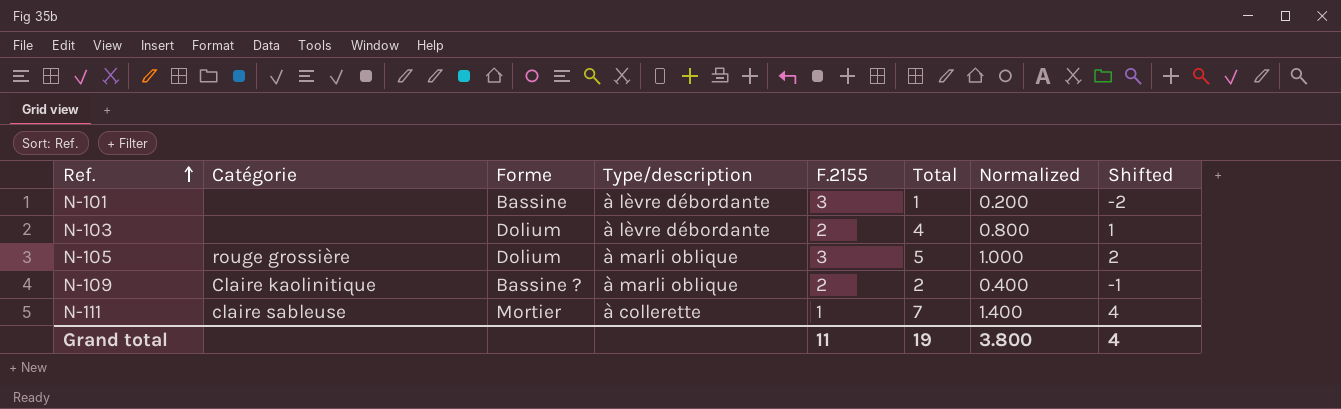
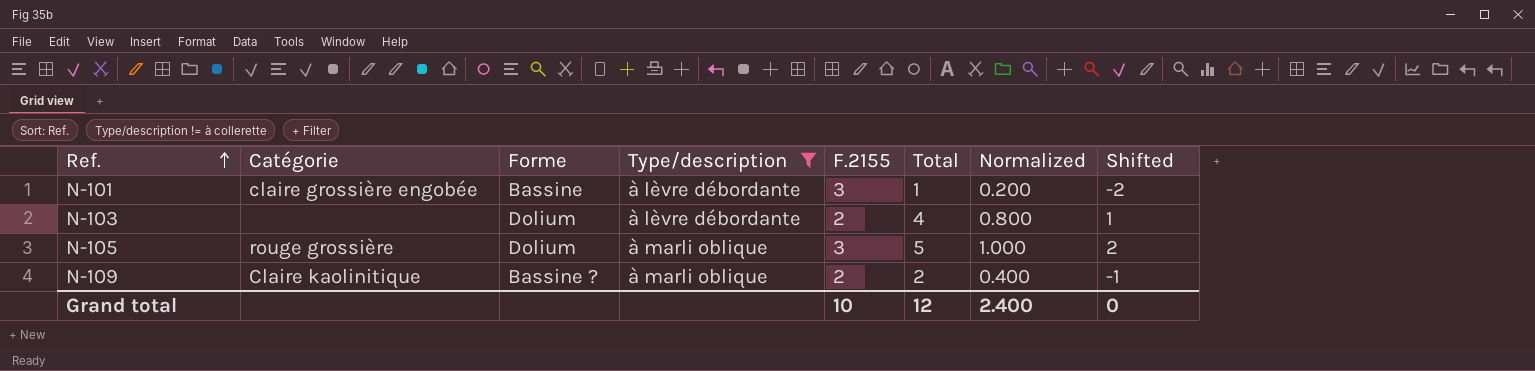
filter: none -> Type/description != à collerette
N-101 | Catégorie: none -> claire grossière engobée
Grand total | F.2155: 11 -> 10
Grand total | Total: 19 -> 12
Grand total | Normalized: 3.800 -> 2.400
Grand total | Shifted: 4 -> 0

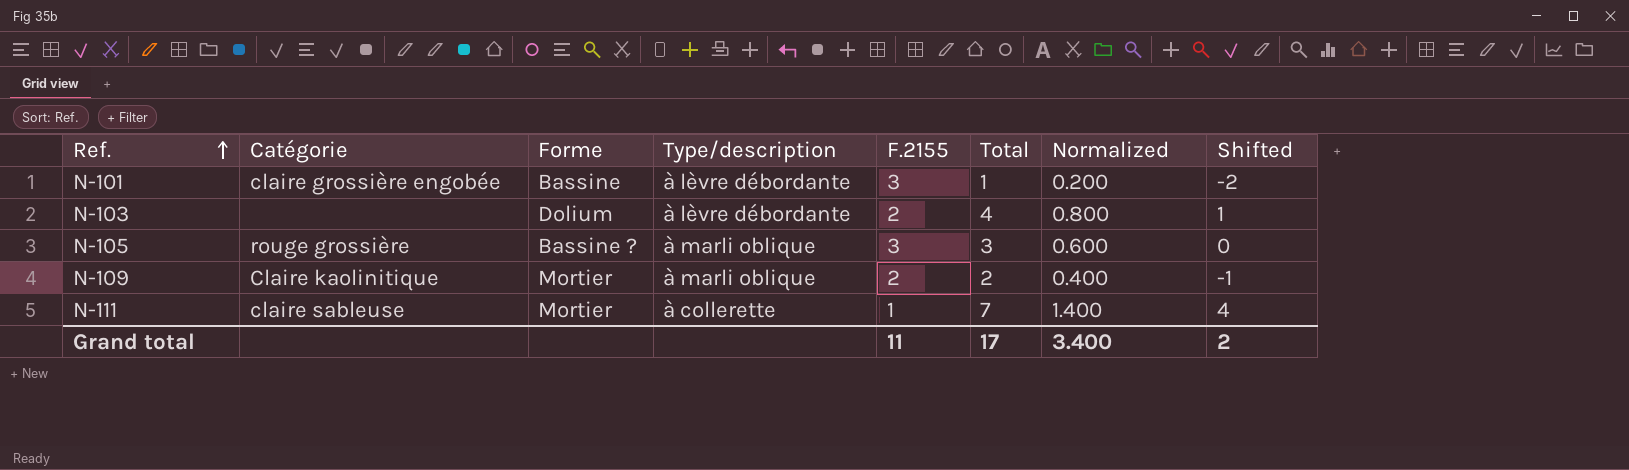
filter: Type/description != à collerette -> none
N-105 | Forme: Dolium -> Bassine ?
N-105 | Total: 5 -> 3
N-105 | Normalized: 1.000 -> 0.600
N-105 | Shifted: 2 -> 0
N-109 | Forme: Bassine ? -> Mortier
Grand total | F.2155: 10 -> 11
Grand total | Total: 12 -> 17
Grand total | Normalized: 2.400 -> 3.400
Grand total | Shifted: 0 -> 2

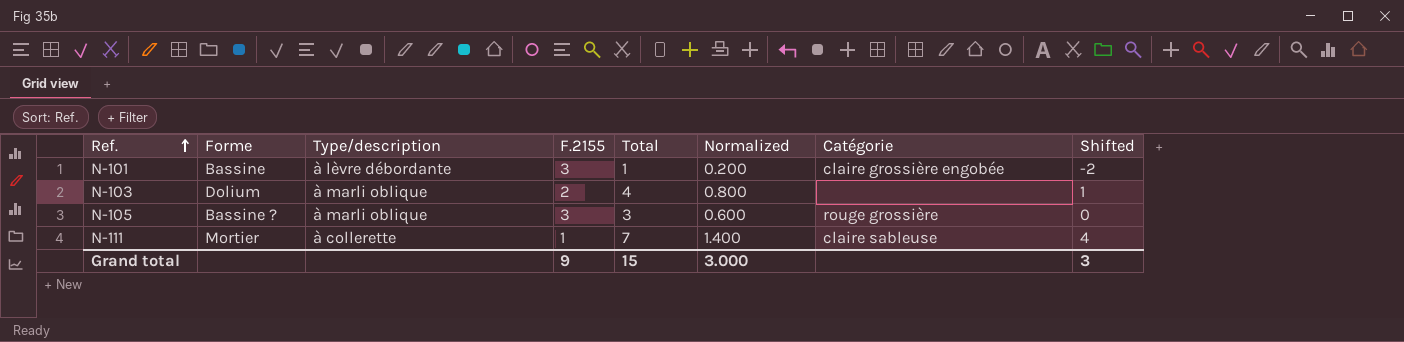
column Catégorie | position: 2 -> 7
row N-109: Claire kaolinitique | Mortier | à marli oblique | 2 | 2 | 0.400 | -1 -> none
N-103 | Type/description: à lèvre débordante -> à marli oblique
Grand total | F.2155: 11 -> 9
Grand total | Total: 17 -> 15
Grand total | Normalized: 3.400 -> 3.000
Grand total | Shifted: 2 -> 3

